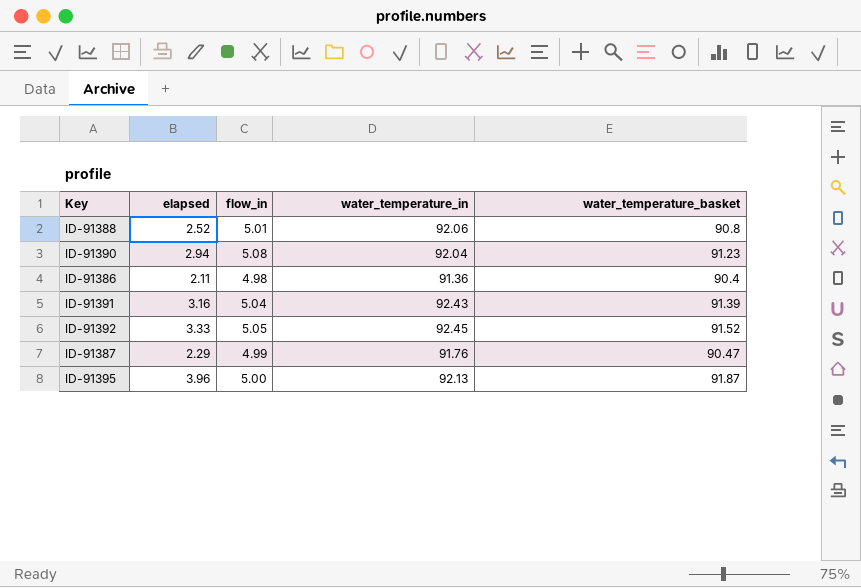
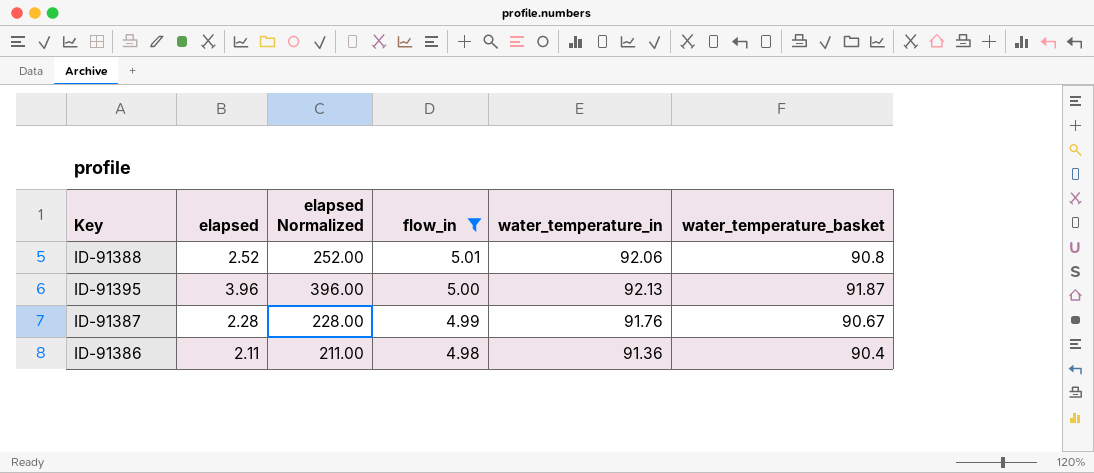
filter: none -> flow_in <= 5.01
row order: none -> flow_in descending
column elapsed Normalized | formula: none -> [elapsed] * 100
ID-91387 | elapsed: 2.29 -> 2.28
ID-91387 | water_temperature_basket: 90.47 -> 90.67

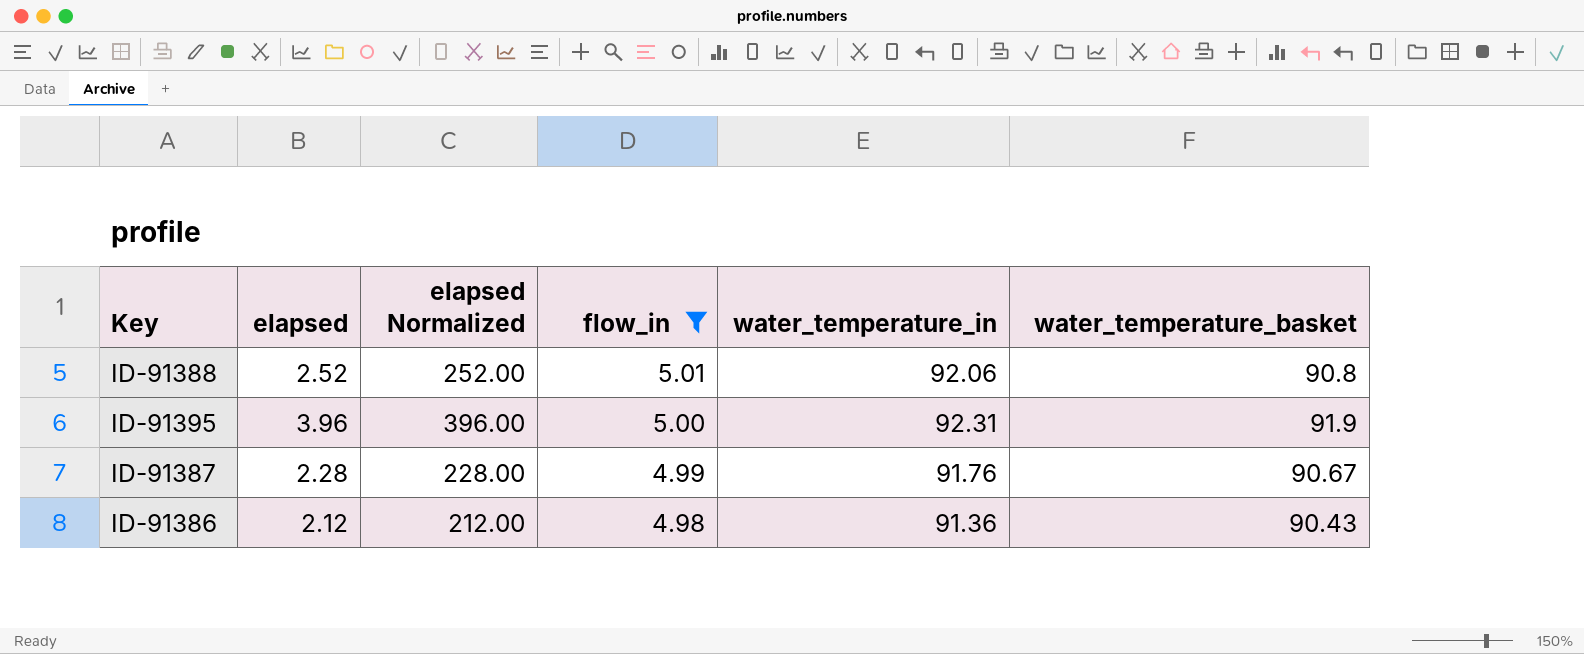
ID-91395 | water_temperature_in: 92.13 -> 92.31
ID-91395 | water_temperature_basket: 91.87 -> 91.9
ID-91386 | elapsed: 2.11 -> 2.12
ID-91386 | elapsed Normalized: 211.00 -> 212.00
ID-91386 | water_temperature_basket: 90.4 -> 90.43

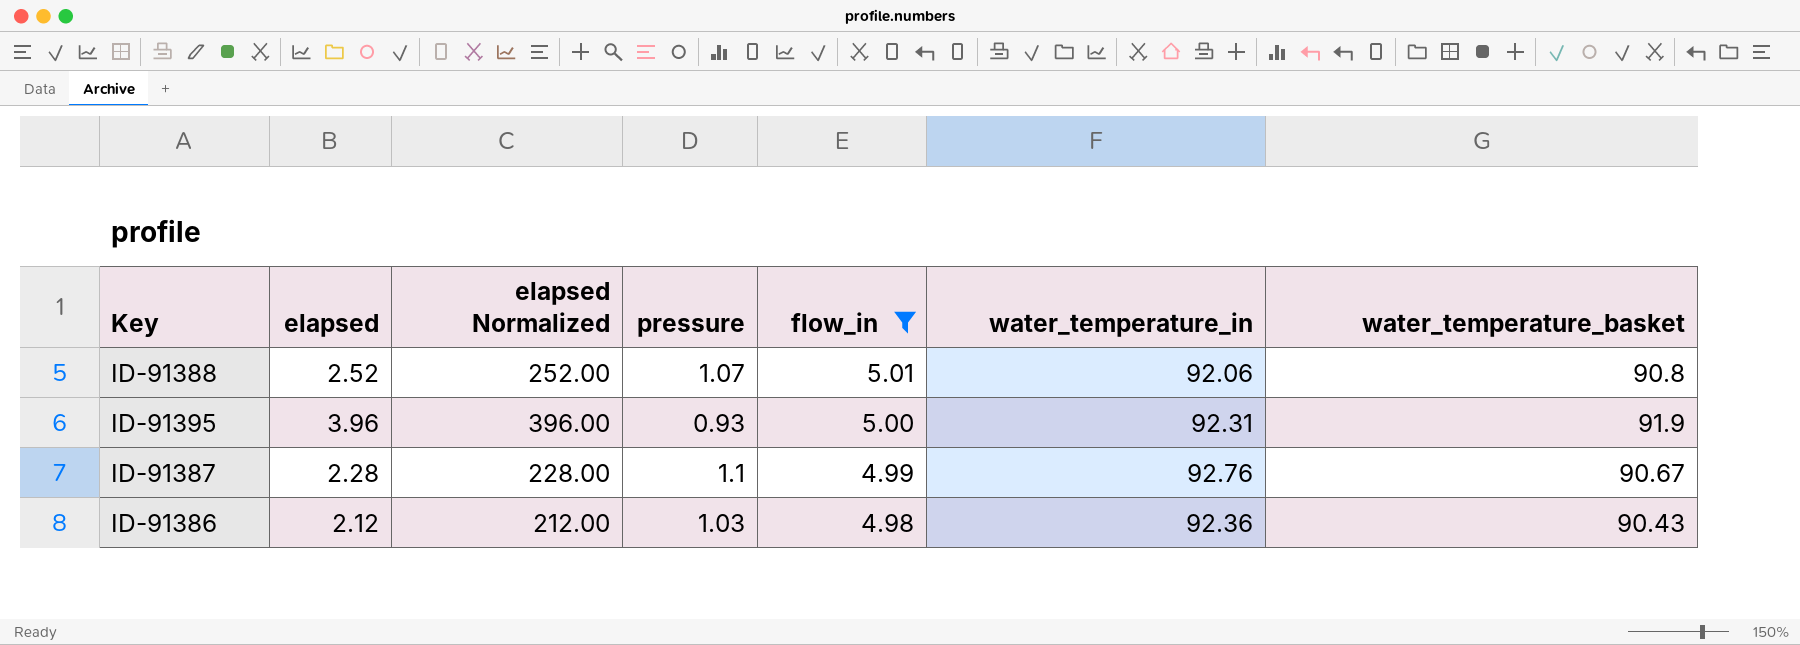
column pressure | position: none -> 4
ID-91387 | water_temperature_in: 91.76 -> 92.76
ID-91386 | water_temperature_in: 91.36 -> 92.36

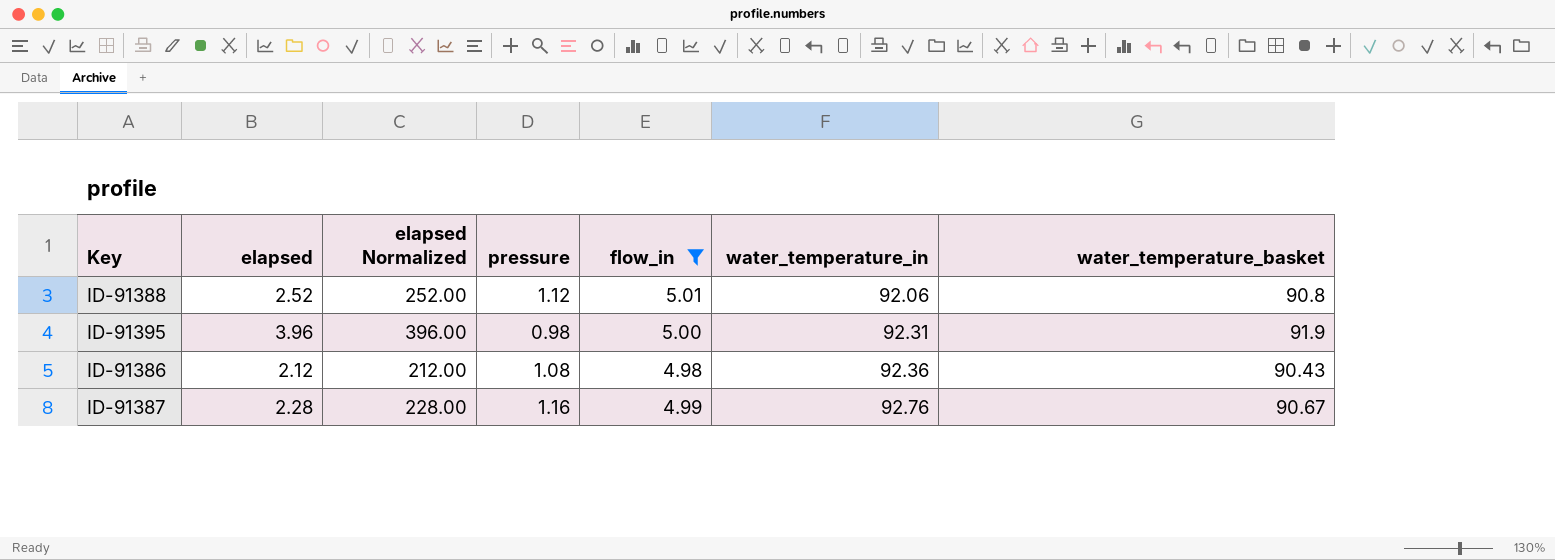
row order: flow_in descending -> water_temperature_in ascending
ID-91388 | pressure: 1.07 -> 1.12
ID-91395 | pressure: 0.93 -> 0.98
ID-91386 | pressure: 1.03 -> 1.08
ID-91387 | pressure: 1.1 -> 1.16

